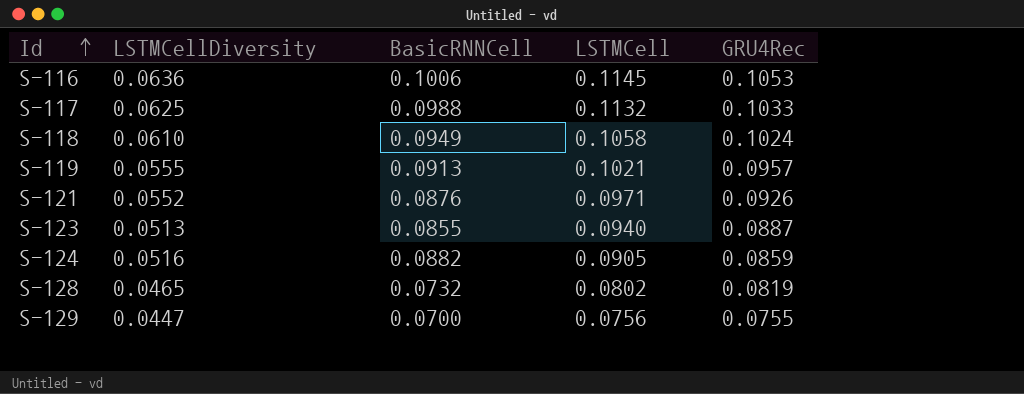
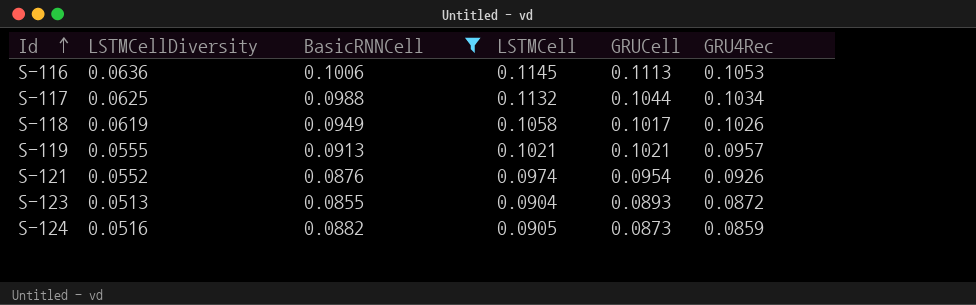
filter: none -> BasicRNNCell >= 0.0855
column GRUCell | position: none -> 5
S-117 | GRU4Rec: 0.1033 -> 0.1034
S-118 | LSTMCellDiversity: 0.0610 -> 0.0619
S-118 | GRU4Rec: 0.1024 -> 0.1026
S-121 | LSTMCell: 0.0971 -> 0.0974
S-123 | LSTMCell: 0.0940 -> 0.0904
S-123 | GRU4Rec: 0.0887 -> 0.0872

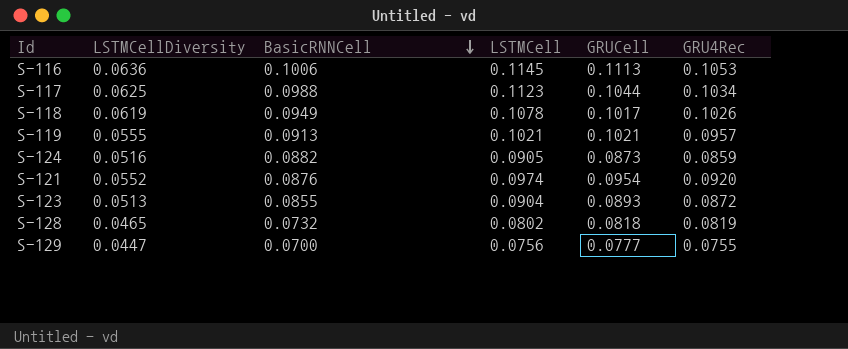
filter: BasicRNNCell >= 0.0855 -> none
row order: Id ascending -> BasicRNNCell descending
S-117 | LSTMCell: 0.1132 -> 0.1123
S-118 | LSTMCell: 0.1058 -> 0.1078
S-121 | GRU4Rec: 0.0926 -> 0.0920

